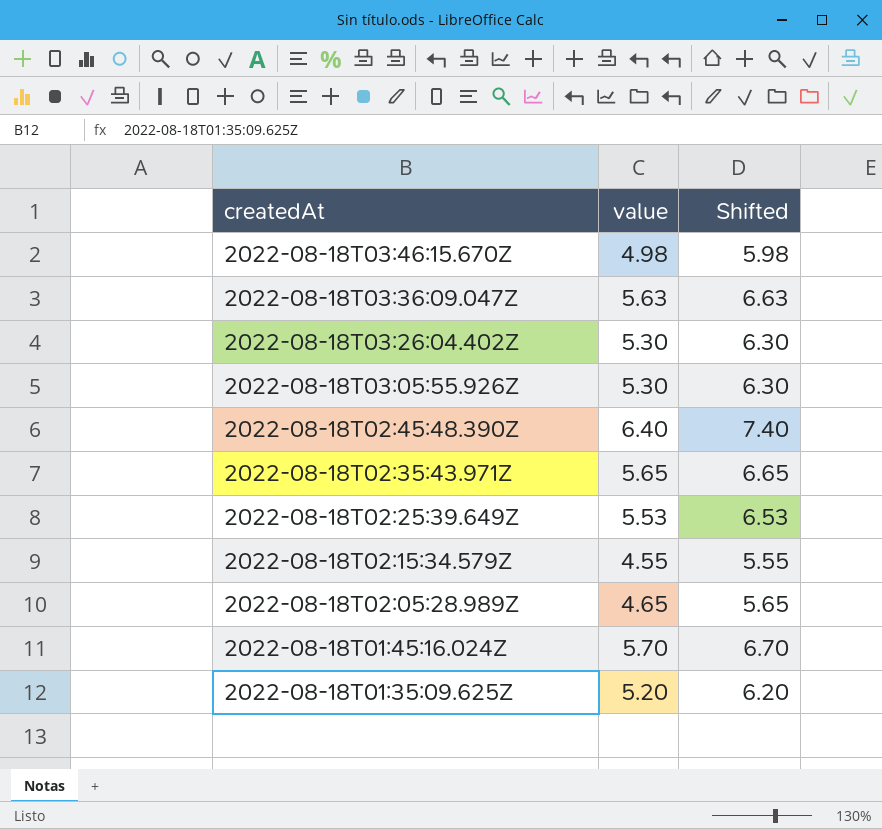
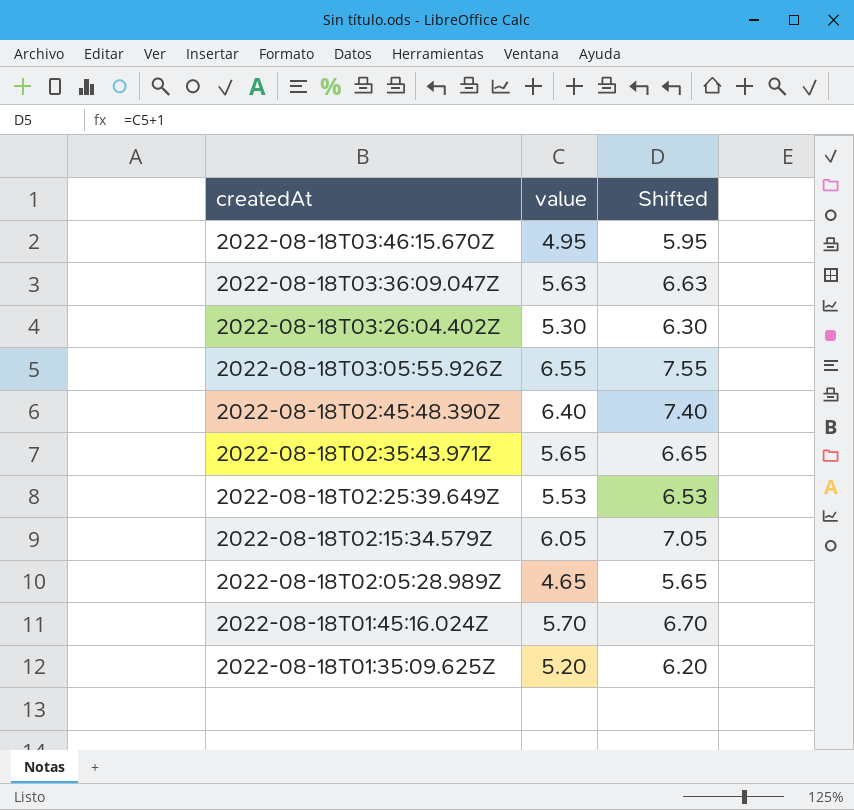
2022-08-18T03:46:15.670Z | value: 4.98 -> 4.95
2022-08-18T03:46:15.670Z | Shifted: 5.98 -> 5.95
2022-08-18T03:05:55.926Z | value: 5.30 -> 6.55
2022-08-18T03:05:55.926Z | Shifted: 6.30 -> 7.55
2022-08-18T02:15:34.579Z | value: 4.55 -> 6.05
2022-08-18T02:15:34.579Z | Shifted: 5.55 -> 7.05

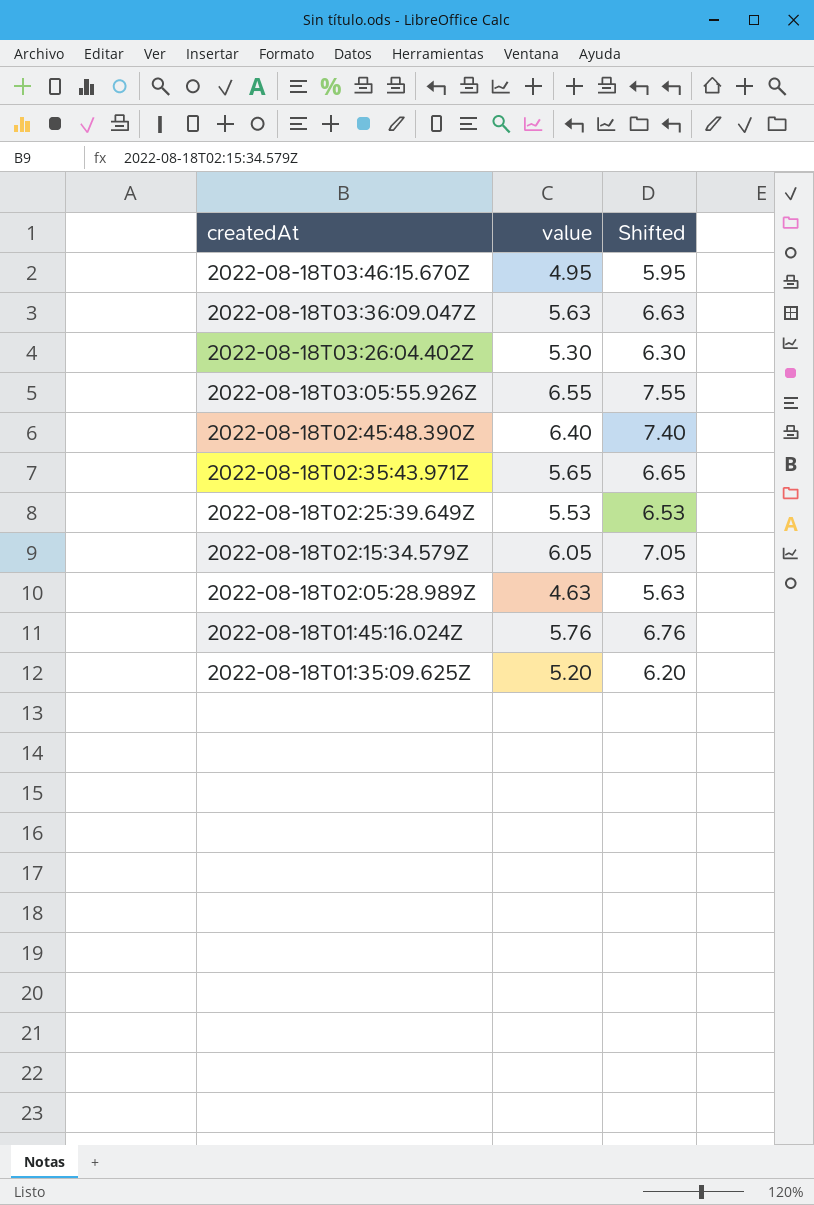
2022-08-18T02:05:28.989Z | value: 4.65 -> 4.63
2022-08-18T02:05:28.989Z | Shifted: 5.65 -> 5.63
2022-08-18T01:45:16.024Z | value: 5.70 -> 5.76
2022-08-18T01:45:16.024Z | Shifted: 6.70 -> 6.76

